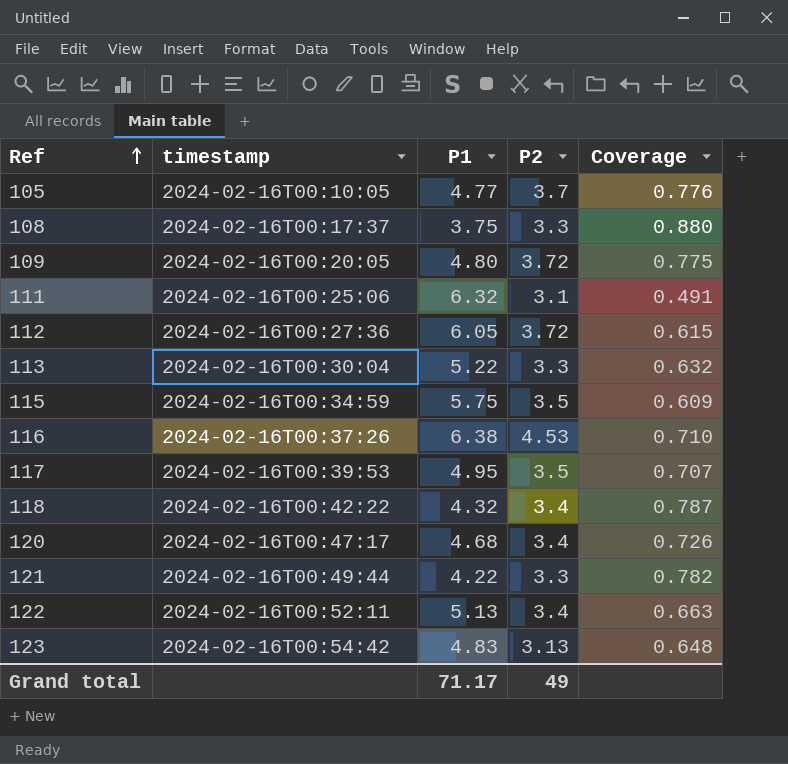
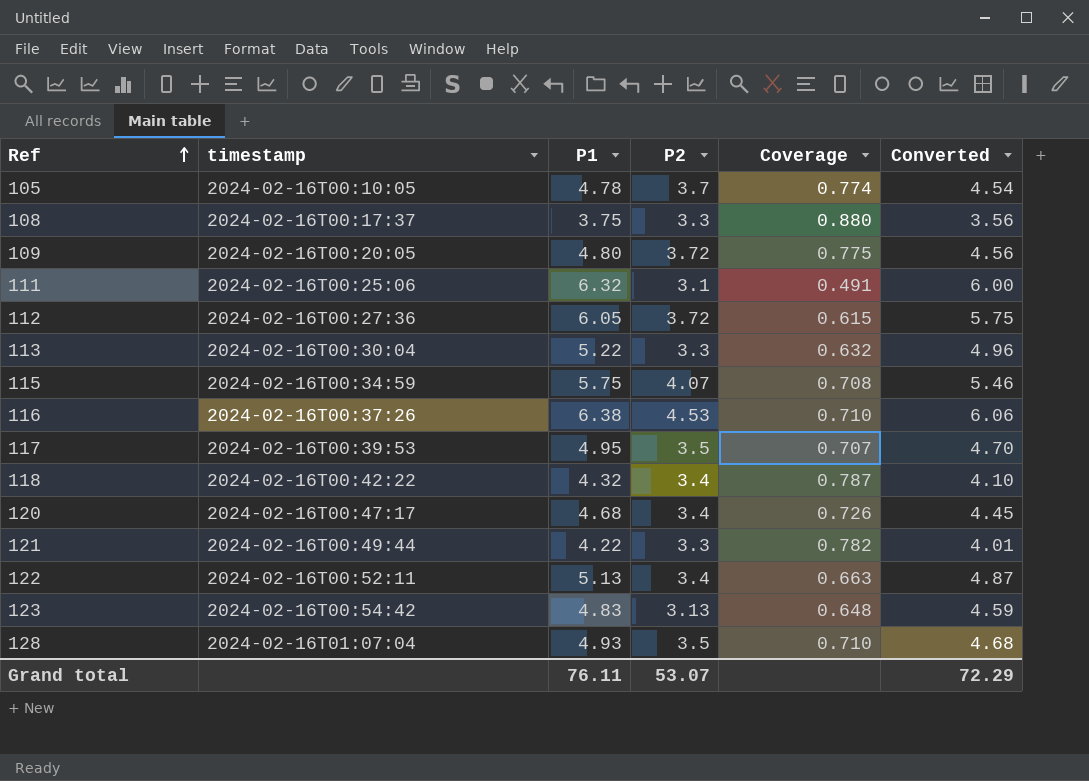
column Converted | formula: none -> [P1] * 0.95
105 | P1: 4.77 -> 4.78
105 | Coverage: 0.776 -> 0.774
115 | P2: 3.5 -> 4.07
115 | Coverage: 0.609 -> 0.708
row 128: none -> 2024-02-16T01:07:04 | 4.93 | 3.5 | 0.710 | 4.68
Grand total | P1: 71.17 -> 76.11
Grand total | P2: 49 -> 53.07

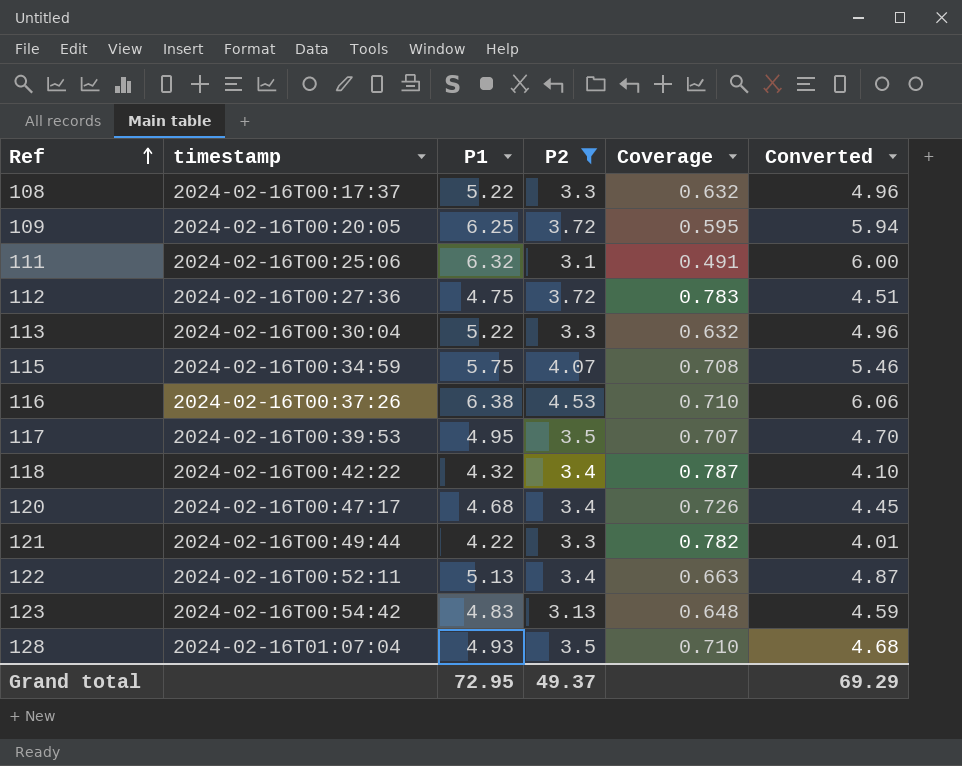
filter: none -> P2 != 3.7
108 | P1: 3.75 -> 5.22
108 | Coverage: 0.880 -> 0.632
108 | Converted: 3.56 -> 4.96
109 | P1: 4.80 -> 6.25
109 | Coverage: 0.775 -> 0.595
109 | Converted: 4.56 -> 5.94
112 | P1: 6.05 -> 4.75
112 | Coverage: 0.615 -> 0.783
112 | Converted: 5.75 -> 4.51
Grand total | P1: 76.11 -> 72.95
Grand total | P2: 53.07 -> 49.37
Grand total | Converted: 72.29 -> 69.29

